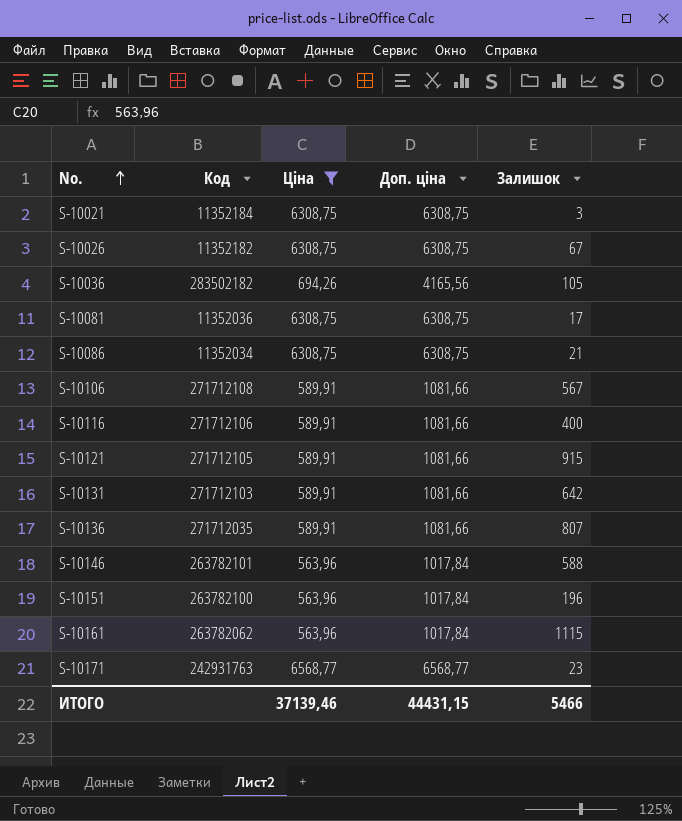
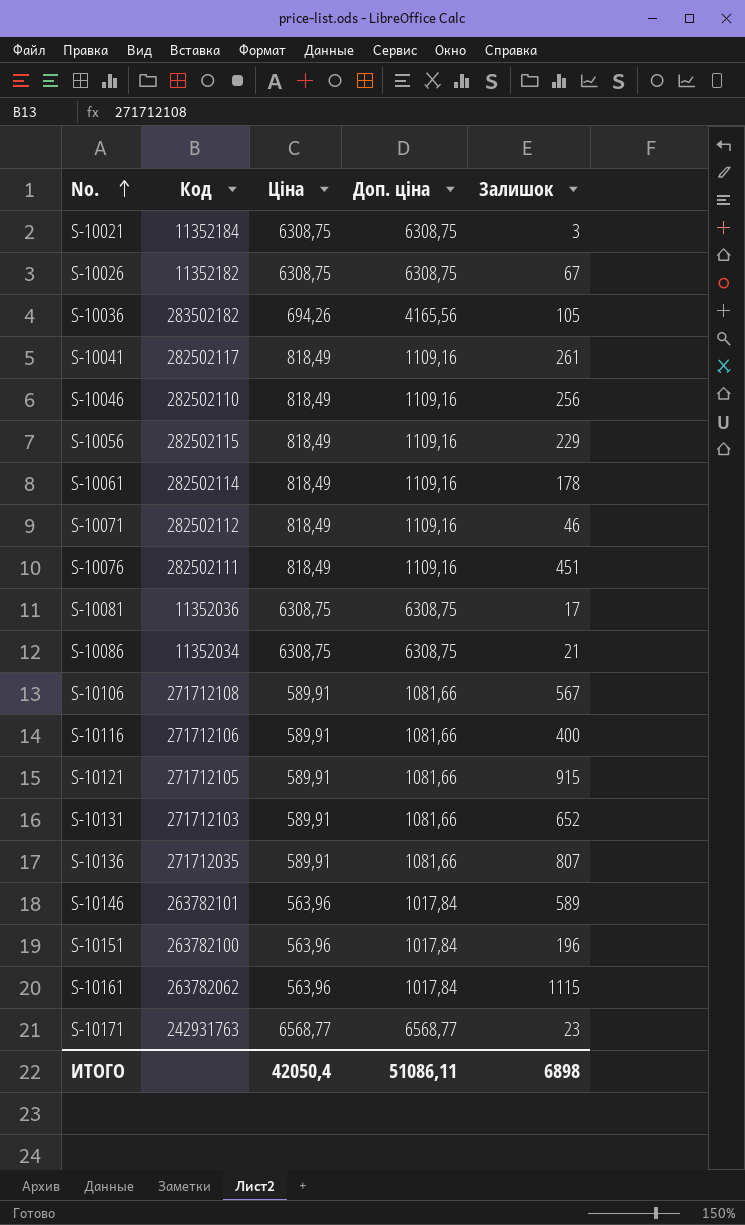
filter: Ціна != 818,49 -> none
S-10131 | Залишок: 642 -> 652
S-10146 | Залишок: 588 -> 589
ИТОГО | Ціна: 37139,46 -> 42050,4
ИТОГО | Доп. ціна: 44431,15 -> 51086,11
ИТОГО | Залишок: 5466 -> 6898

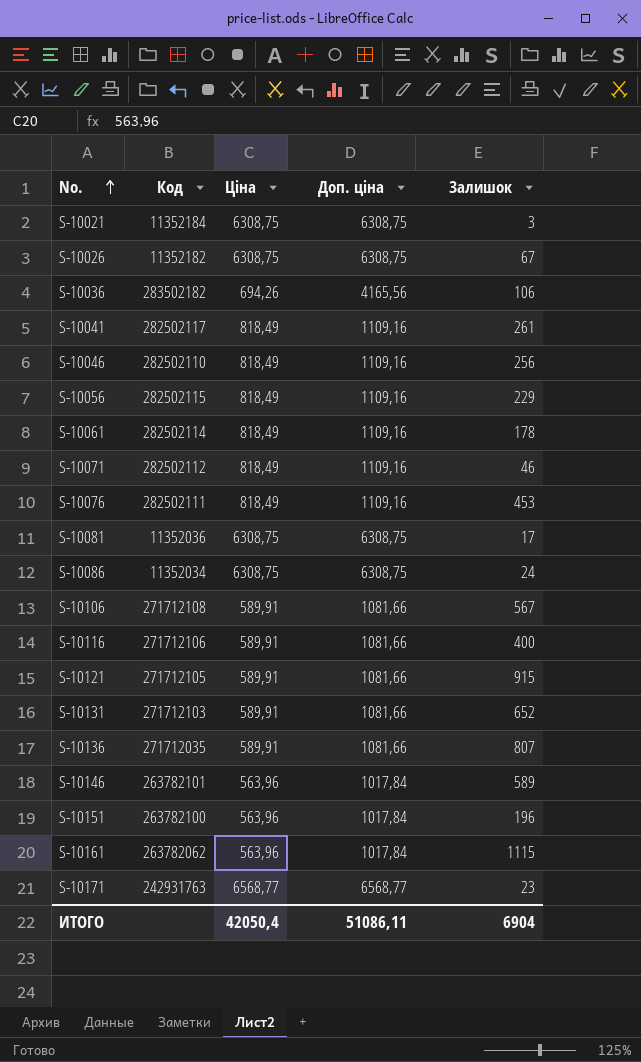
S-10036 | Залишок: 105 -> 106
S-10076 | Залишок: 451 -> 453
S-10086 | Залишок: 21 -> 24
ИТОГО | Залишок: 6898 -> 6904

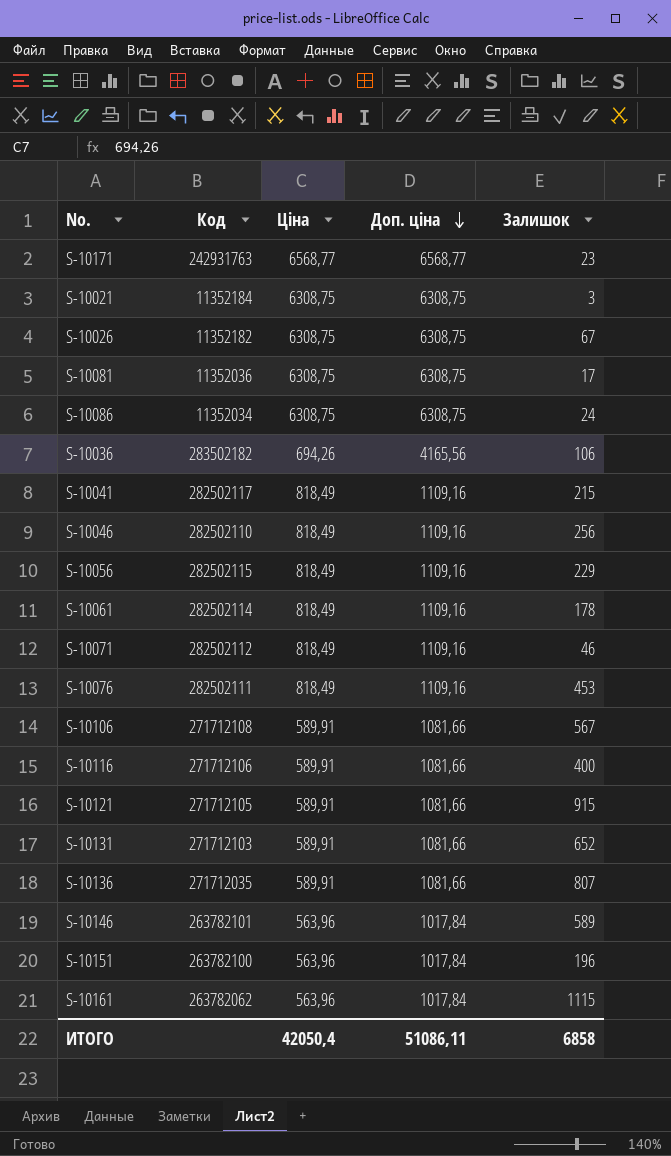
row order: No. ascending -> Доп. ціна descending
S-10041 | Залишок: 261 -> 215
ИТОГО | Залишок: 6904 -> 6858

